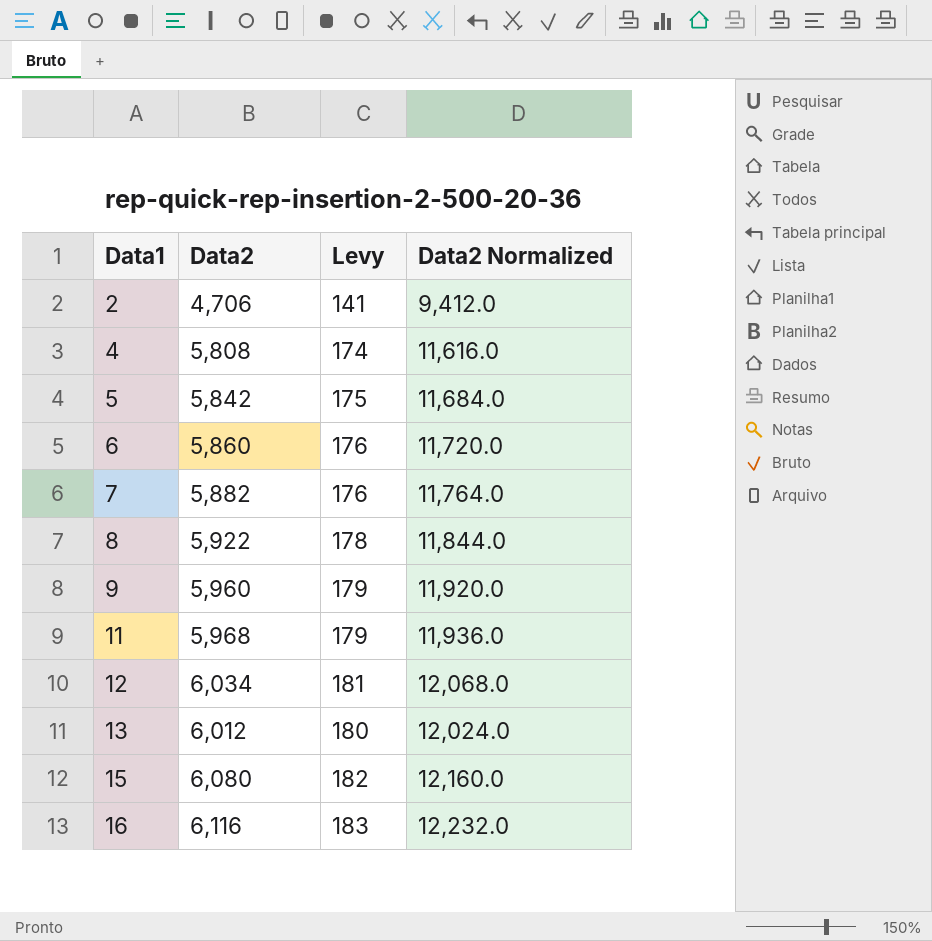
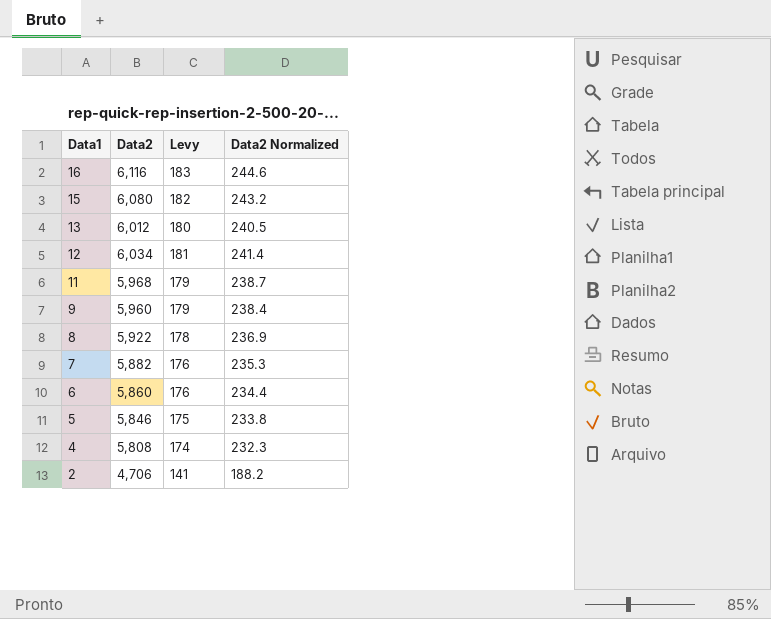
row order: Data1 ascending -> Data1 descending
column Data2 Normalized | formula: [Data2] * 2 -> [Data2] * 0.04
5 | Data2: 5,842 -> 5,846

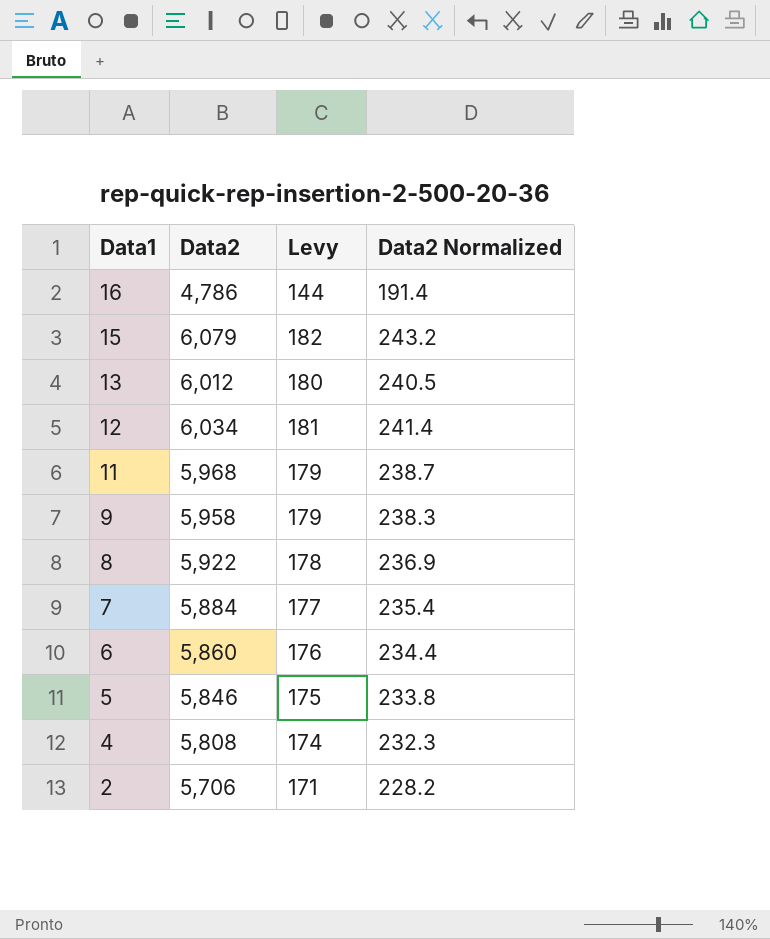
16 | Data2: 6,116 -> 4,786
16 | Levy: 183 -> 144
16 | Data2 Normalized: 244.6 -> 191.4
15 | Data2: 6,080 -> 6,079
9 | Data2: 5,960 -> 5,958
9 | Data2 Normalized: 238.4 -> 238.3
7 | Data2: 5,882 -> 5,884
7 | Levy: 176 -> 177
7 | Data2 Normalized: 235.3 -> 235.4
2 | Data2: 4,706 -> 5,706
2 | Levy: 141 -> 171
2 | Data2 Normalized: 188.2 -> 228.2

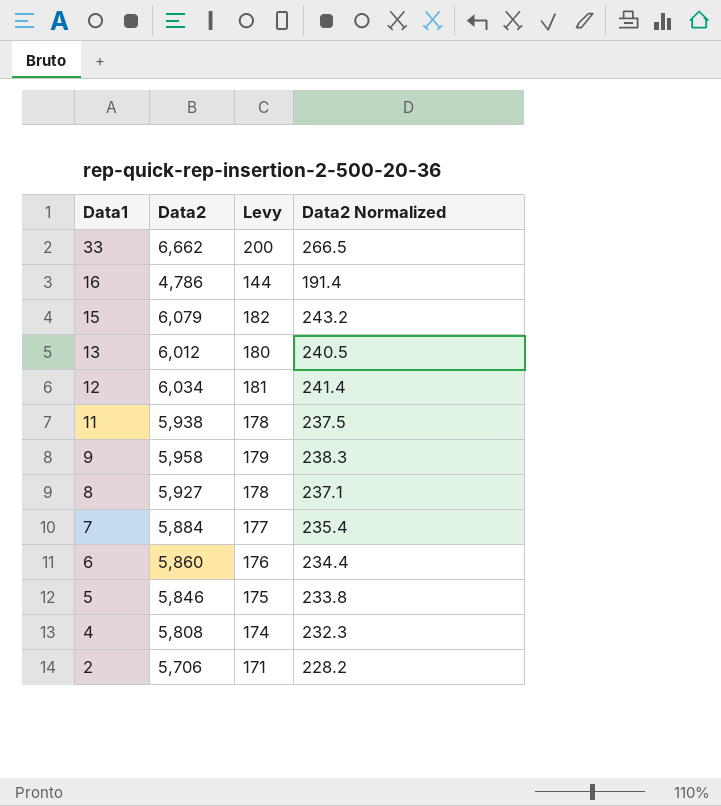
row 33: none -> 6,662 | 200 | 266.5
11 | Data2: 5,968 -> 5,938
11 | Levy: 179 -> 178
11 | Data2 Normalized: 238.7 -> 237.5
8 | Data2: 5,922 -> 5,927
8 | Data2 Normalized: 236.9 -> 237.1

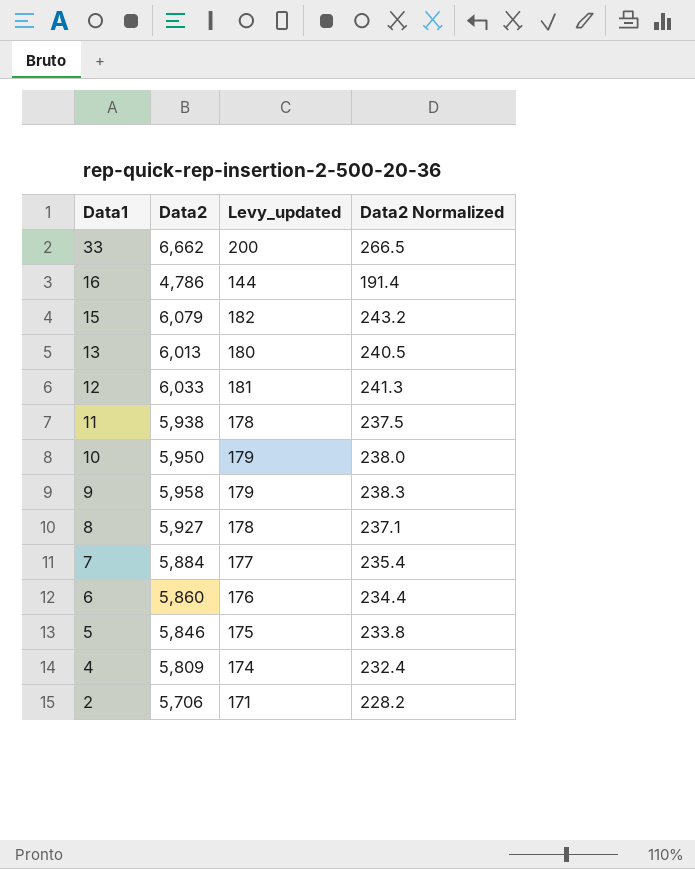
column name: Levy -> Levy_updated
13 | Data2: 6,012 -> 6,013
12 | Data2: 6,034 -> 6,033
12 | Data2 Normalized: 241.4 -> 241.3
row 10: none -> 5,950 | 179 | 238.0
4 | Data2: 5,808 -> 5,809
4 | Data2 Normalized: 232.3 -> 232.4

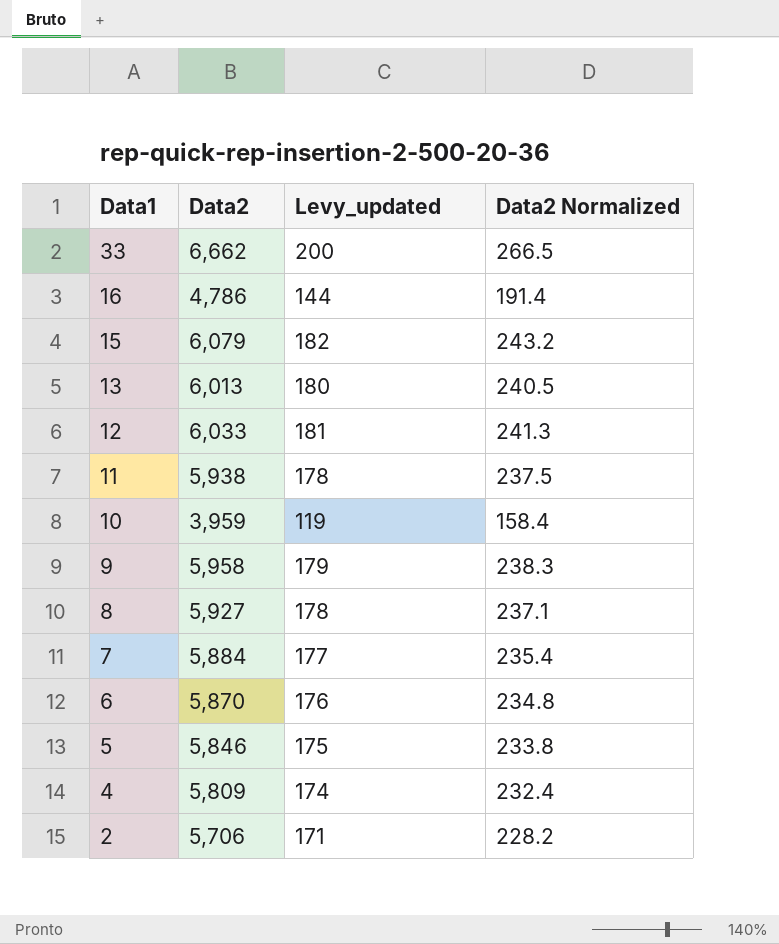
10 | Data2: 5,950 -> 3,959
10 | Levy_updated: 179 -> 119
10 | Data2 Normalized: 238.0 -> 158.4
6 | Data2: 5,860 -> 5,870
6 | Data2 Normalized: 234.4 -> 234.8

